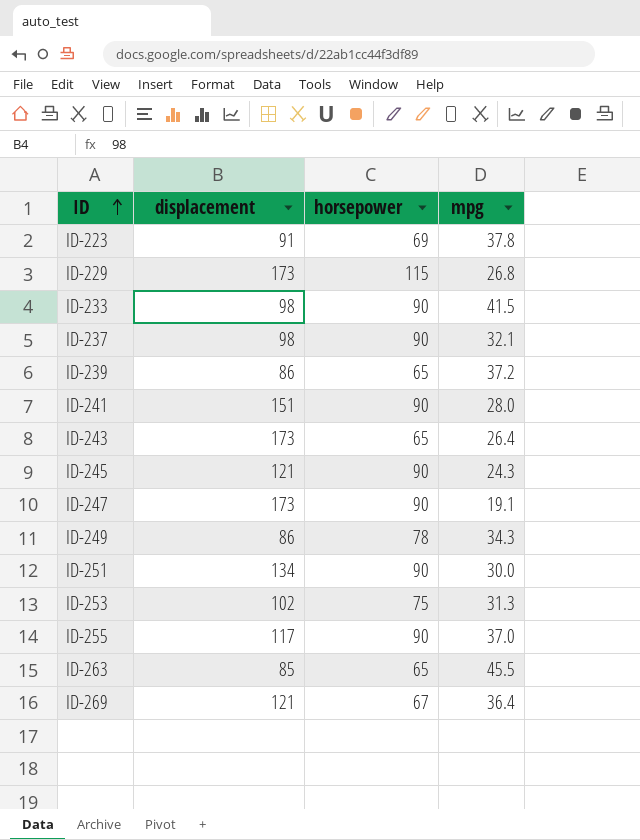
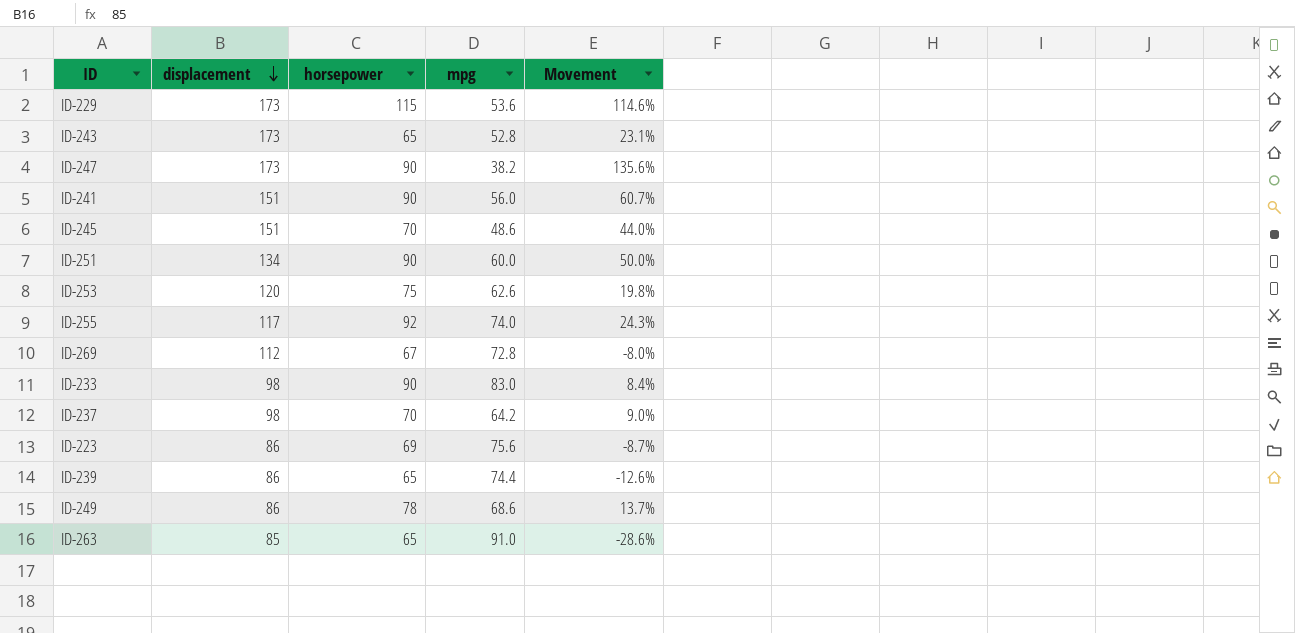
row order: ID ascending -> displacement descending
column Movement | formula: none -> ([horsepower] - [mpg]) / [mpg]
ID-229 | mpg: 26.8 -> 53.6
ID-243 | mpg: 26.4 -> 52.8
ID-247 | mpg: 19.1 -> 38.2
ID-241 | mpg: 28.0 -> 56.0
ID-245 | displacement: 121 -> 151
ID-245 | horsepower: 90 -> 70
ID-245 | mpg: 24.3 -> 48.6
ID-251 | mpg: 30.0 -> 60.0
ID-253 | displacement: 102 -> 120
ID-253 | mpg: 31.3 -> 62.6
ID-255 | horsepower: 90 -> 92
ID-255 | mpg: 37.0 -> 74.0
ID-269 | displacement: 121 -> 112
ID-269 | mpg: 36.4 -> 72.8
ID-233 | mpg: 41.5 -> 83.0
ID-237 | horsepower: 90 -> 70
ID-237 | mpg: 32.1 -> 64.2
ID-223 | displacement: 91 -> 86
ID-223 | mpg: 37.8 -> 75.6
ID-239 | mpg: 37.2 -> 74.4
ID-249 | mpg: 34.3 -> 68.6
ID-263 | mpg: 45.5 -> 91.0

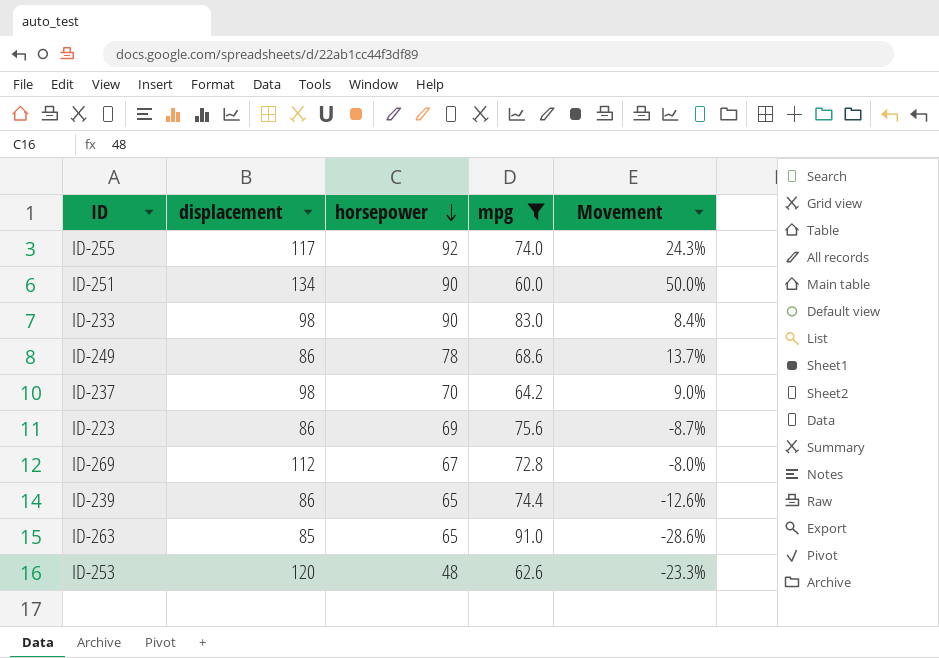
filter: none -> mpg >= 60.0
row order: displacement descending -> horsepower descending
ID-253 | horsepower: 75 -> 48
ID-253 | Movement: 19.8% -> -23.3%

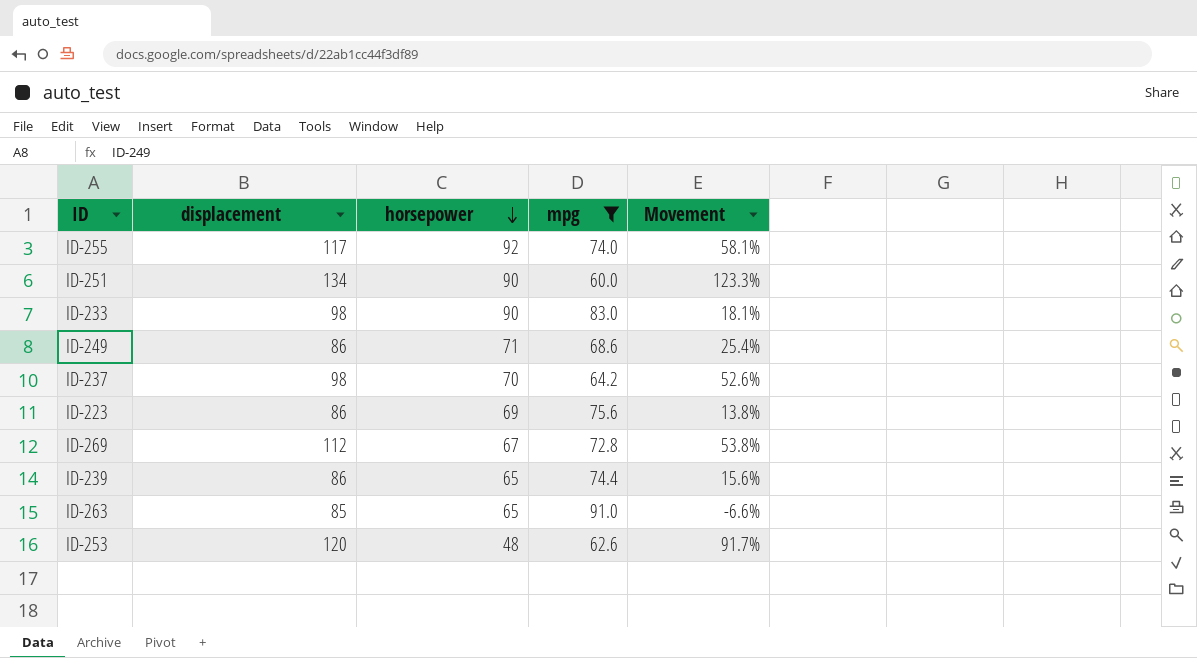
column Movement | formula: ([horsepower] - [mpg]) / [mpg] -> ([displacement] - [mpg]) / [mpg]
ID-249 | horsepower: 78 -> 71

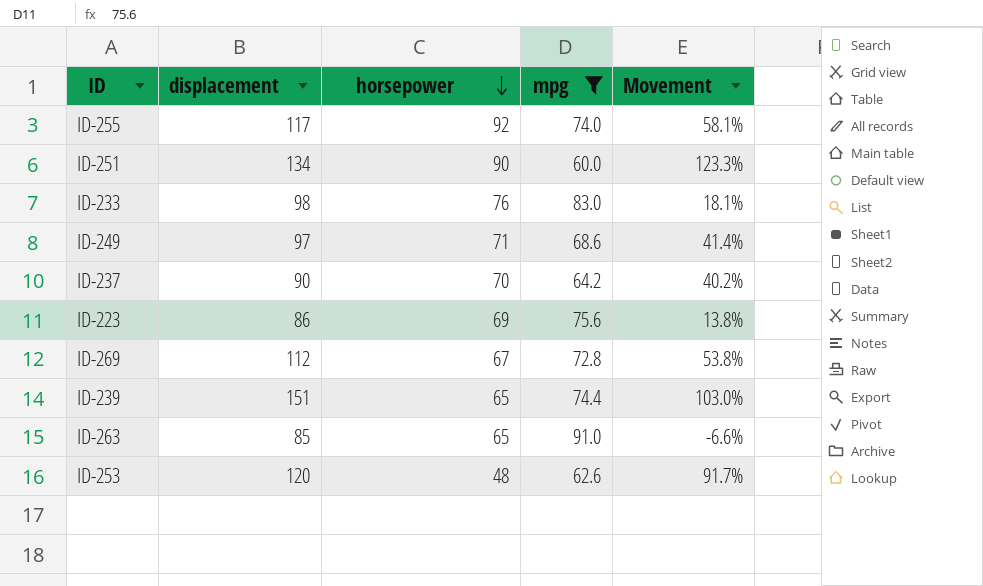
ID-233 | horsepower: 90 -> 76
ID-249 | displacement: 86 -> 97
ID-249 | Movement: 25.4% -> 41.4%
ID-237 | displacement: 98 -> 90
ID-237 | Movement: 52.6% -> 40.2%
ID-239 | displacement: 86 -> 151
ID-239 | Movement: 15.6% -> 103.0%

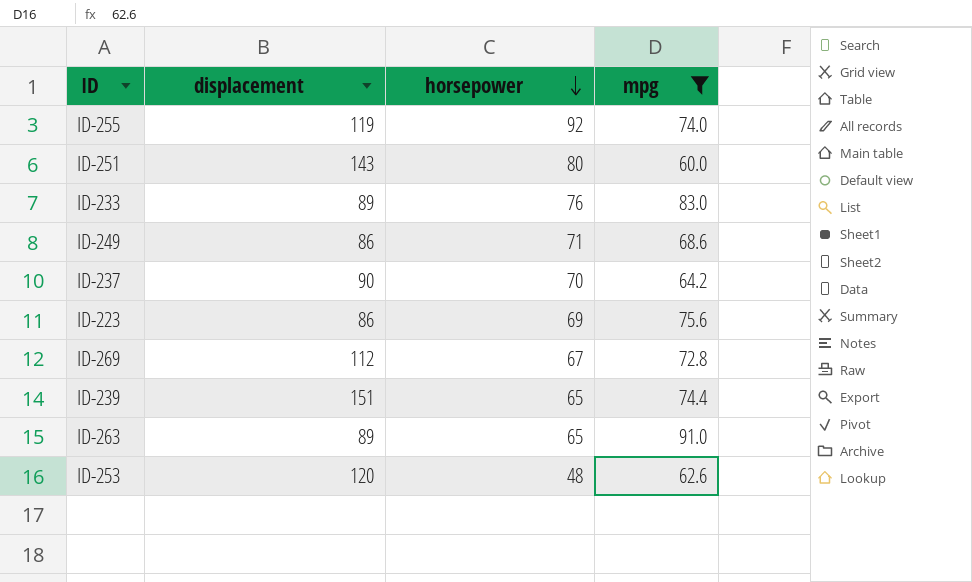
column Movement | formula: ([displacement] - [mpg]) / [mpg] -> none
ID-255 | displacement: 117 -> 119
ID-251 | displacement: 134 -> 143
ID-251 | horsepower: 90 -> 80
ID-233 | displacement: 98 -> 89
ID-249 | displacement: 97 -> 86
ID-263 | displacement: 85 -> 89

